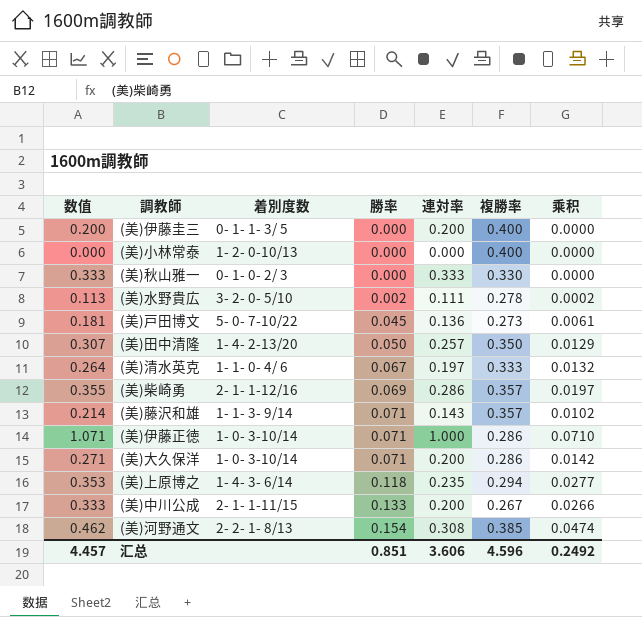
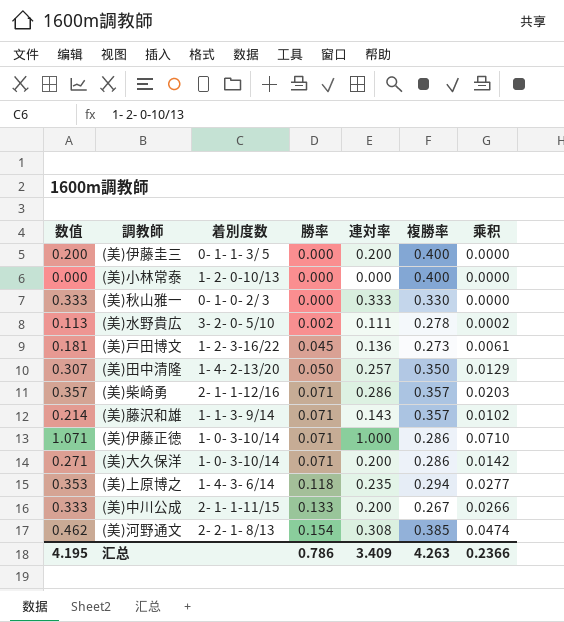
row (美)清水英克: 0.264 | 1- 1- 0- 4/ 6 | 0.067 | 0.197 | 0.333 | 0.0132 -> none
(美)戸田博文 | 着別度数: 5- 0- 7-10/22 -> 1- 2- 3-16/22
(美)柴崎勇 | 数值: 0.355 -> 0.357
(美)柴崎勇 | 勝率: 0.069 -> 0.071
(美)柴崎勇 | 乘积: 0.0197 -> 0.0203
汇总 | 数值: 4.457 -> 4.195
汇总 | 勝率: 0.851 -> 0.786
汇总 | 連対率: 3.606 -> 3.409
汇总 | 複勝率: 4.596 -> 4.263
汇总 | 乘积: 0.2492 -> 0.2366

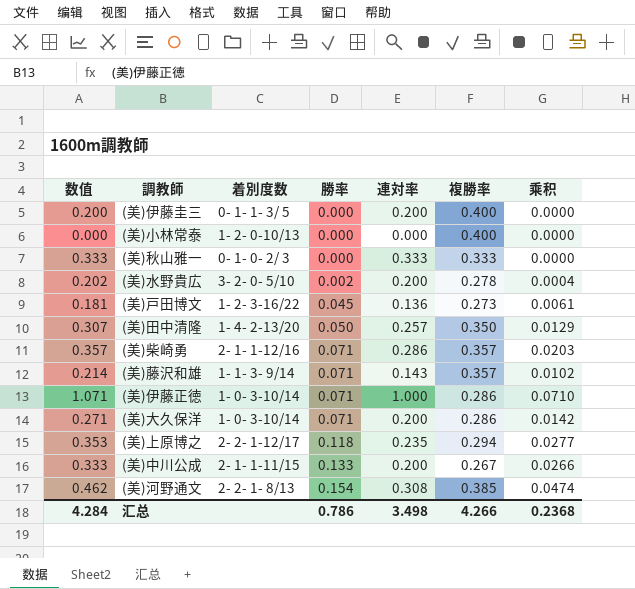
(美)秋山雅一 | 複勝率: 0.330 -> 0.333
(美)水野貴広 | 数值: 0.113 -> 0.202
(美)水野貴広 | 連対率: 0.111 -> 0.200
(美)水野貴広 | 乘积: 0.0002 -> 0.0004
(美)上原博之 | 着別度数: 1- 4- 3- 6/14 -> 2- 2- 1-12/17
汇总 | 数值: 4.195 -> 4.284
汇总 | 連対率: 3.409 -> 3.498
汇总 | 複勝率: 4.263 -> 4.266
汇总 | 乘积: 0.2366 -> 0.2368

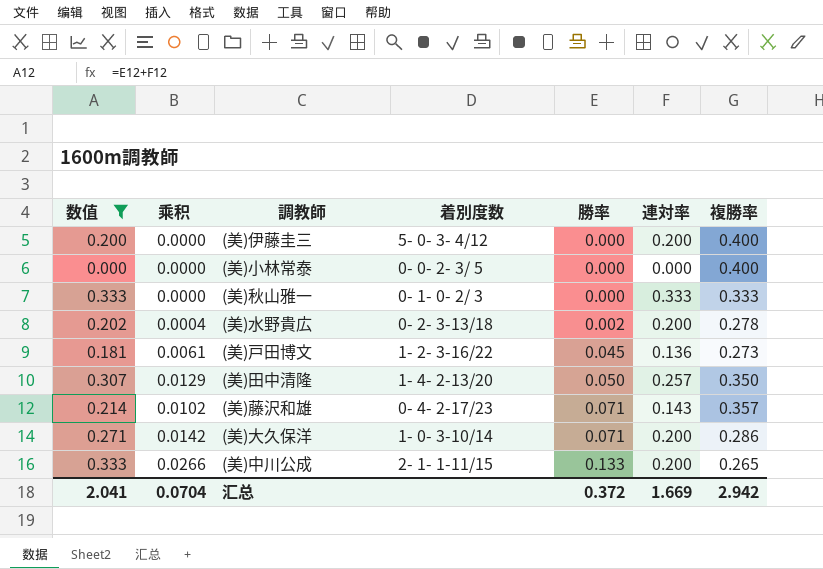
filter: none -> 数值 <= 0.333
column 乘积 | position: 7 -> 2
(美)伊藤圭三 | 着別度数: 0- 1- 1- 3/ 5 -> 5- 0- 3- 4/12
(美)小林常泰 | 着別度数: 1- 2- 0-10/13 -> 0- 0- 2- 3/ 5
(美)水野貴広 | 着別度数: 3- 2- 0- 5/10 -> 0- 2- 3-13/18
(美)藤沢和雄 | 着別度数: 1- 1- 3- 9/14 -> 0- 4- 2-17/23
(美)中川公成 | 複勝率: 0.267 -> 0.265
汇总 | 数值: 4.284 -> 2.041
汇总 | 乘积: 0.2368 -> 0.0704
汇总 | 勝率: 0.786 -> 0.372
汇总 | 連対率: 3.498 -> 1.669
汇总 | 複勝率: 4.266 -> 2.942

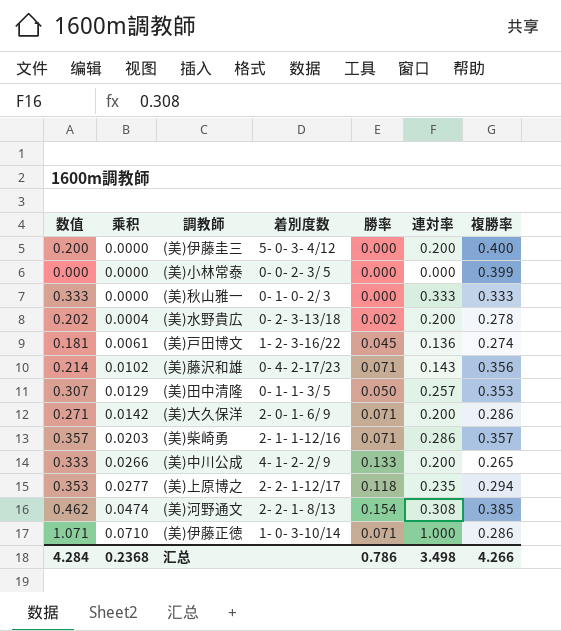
filter: 数值 <= 0.333 -> none
row order: 勝率 ascending -> 乘积 ascending
(美)小林常泰 | 複勝率: 0.400 -> 0.399
(美)戸田博文 | 複勝率: 0.273 -> 0.274
(美)藤沢和雄 | 複勝率: 0.357 -> 0.356
(美)田中清隆 | 着別度数: 1- 4- 2-13/20 -> 0- 1- 1- 3/ 5
(美)田中清隆 | 複勝率: 0.350 -> 0.353
(美)大久保洋 | 着別度数: 1- 0- 3-10/14 -> 2- 0- 1- 6/ 9
(美)中川公成 | 着別度数: 2- 1- 1-11/15 -> 4- 1- 2- 2/ 9
汇总 | 数值: 2.041 -> 4.284
汇总 | 乘积: 0.0704 -> 0.2368
汇总 | 勝率: 0.372 -> 0.786
汇总 | 連対率: 1.669 -> 3.498
汇总 | 複勝率: 2.942 -> 4.266

